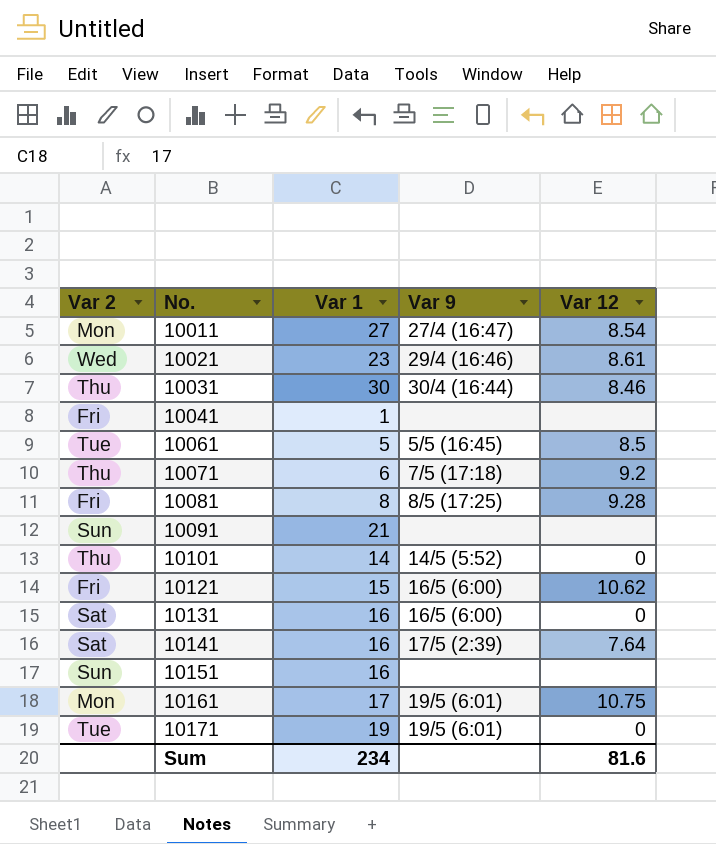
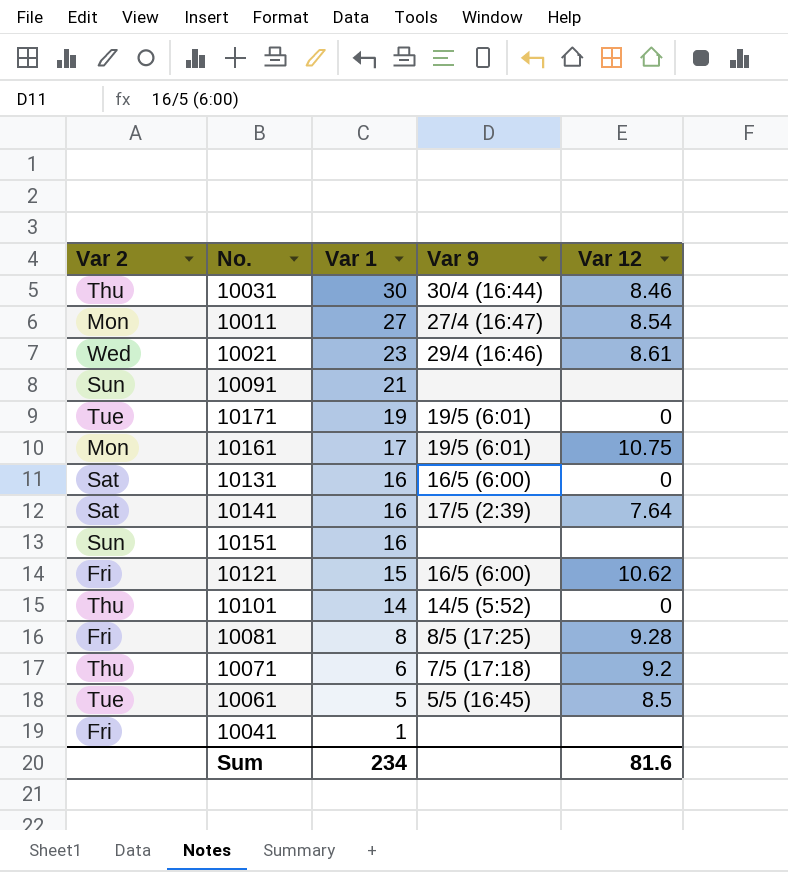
row order: No. ascending -> Var 1 descending

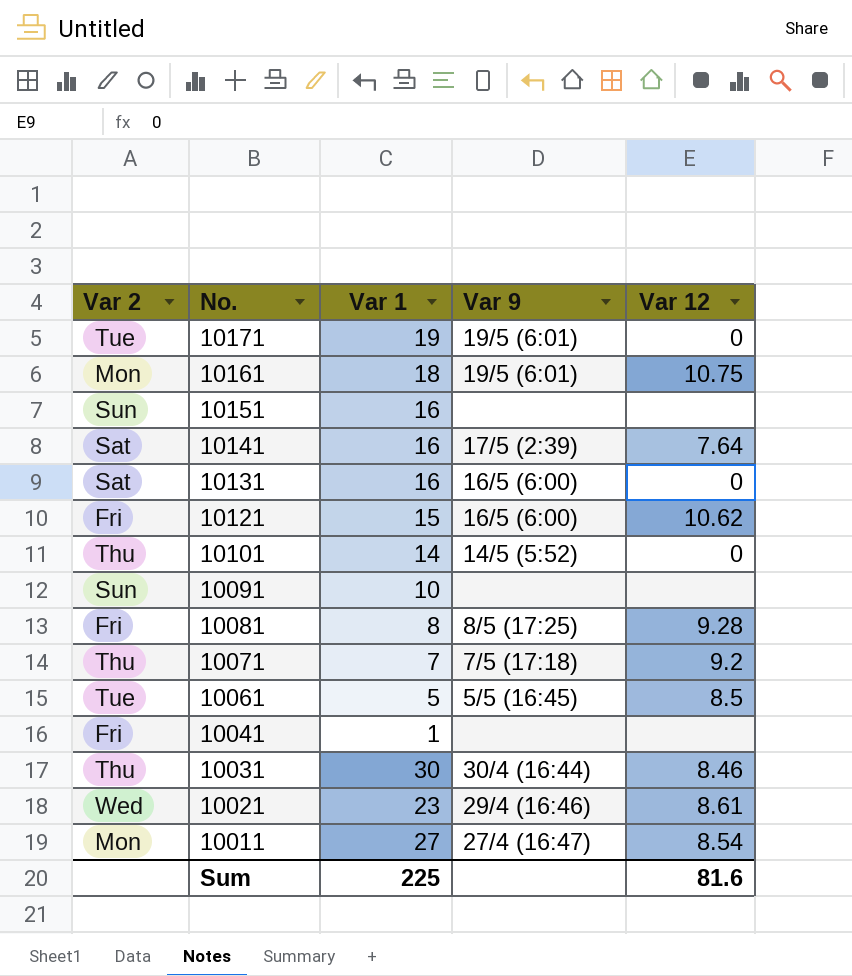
row order: Var 1 descending -> No. descending
10161 | Var 1: 17 -> 18
10091 | Var 1: 21 -> 10
10071 | Var 1: 6 -> 7
Sum | Var 1: 234 -> 225

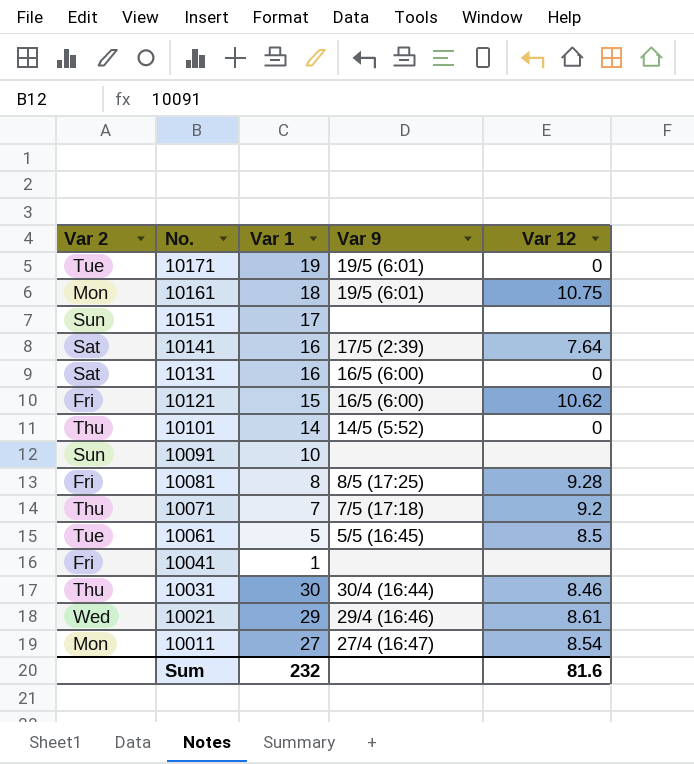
10151 | Var 1: 16 -> 17
10021 | Var 1: 23 -> 29
Sum | Var 1: 225 -> 232

